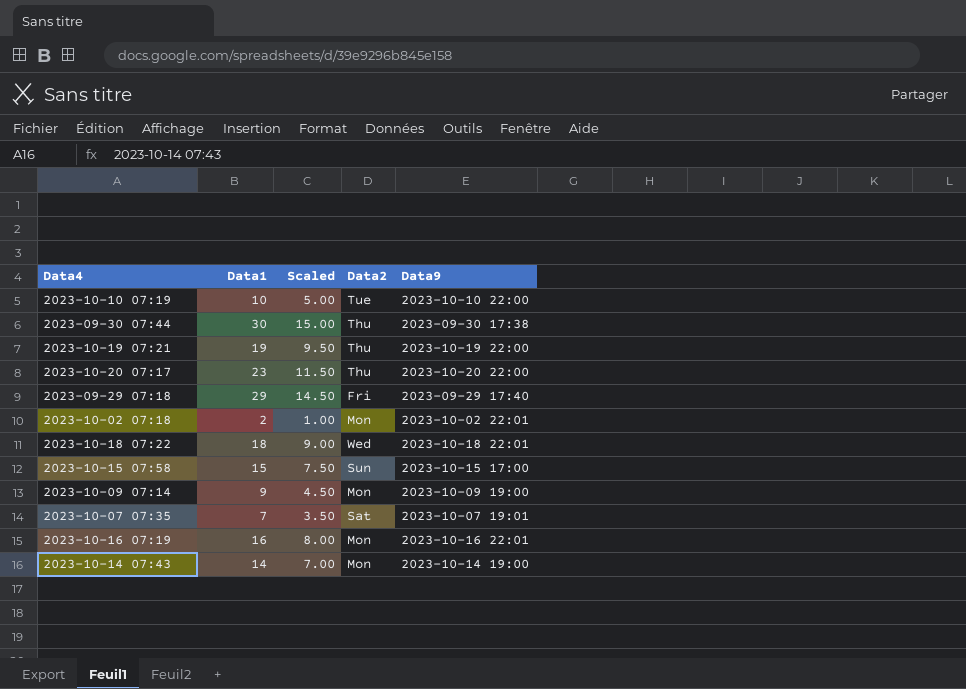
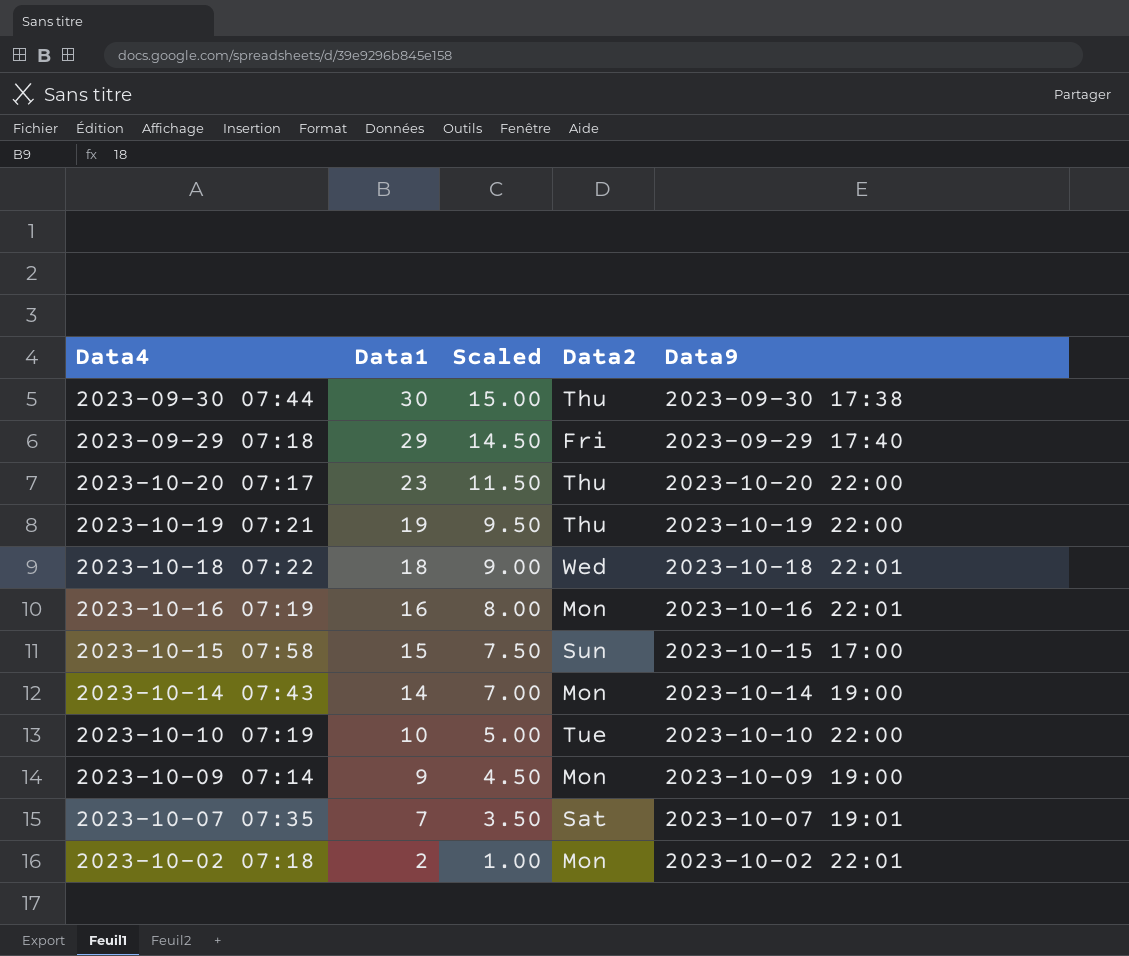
row order: none -> Data1 descending

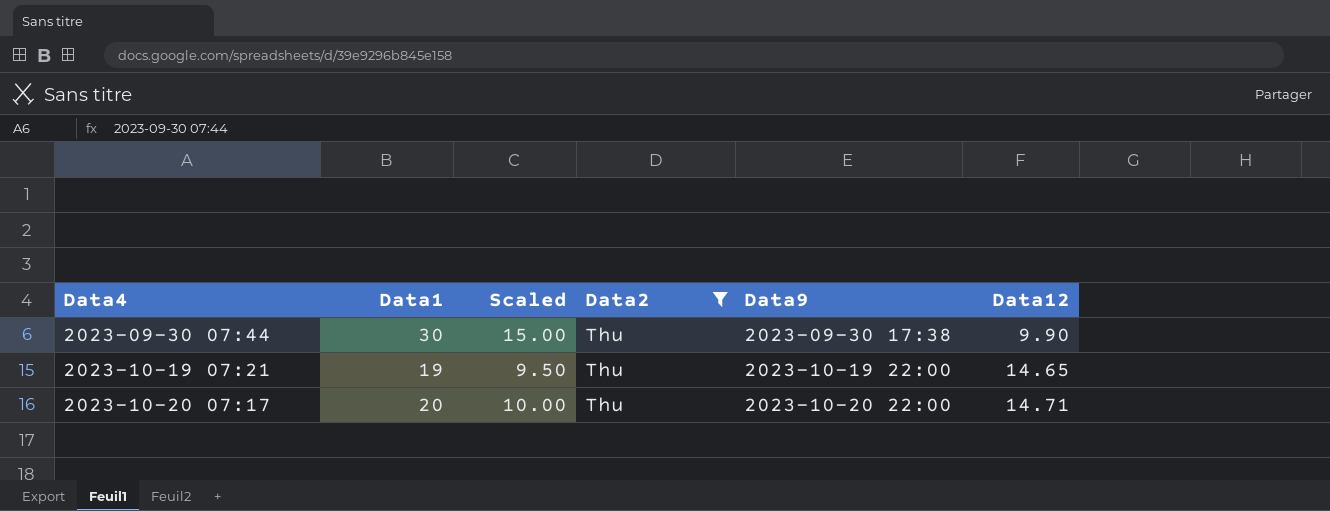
filter: none -> Data2 = Thu
row order: Data1 descending -> Data4 ascending
column Data12 | position: none -> 6
2023-10-20 07:17 | Data1: 23 -> 20
2023-10-20 07:17 | Scaled: 11.50 -> 10.00

